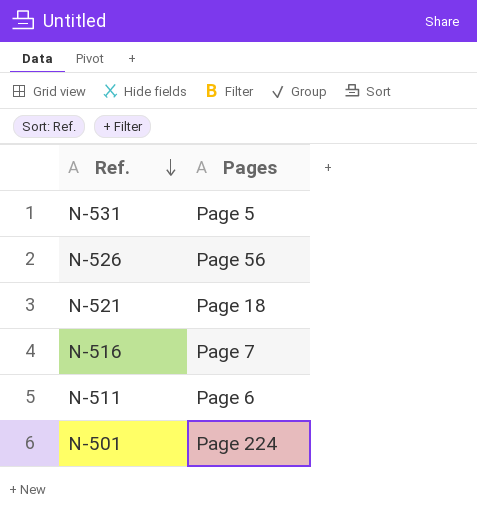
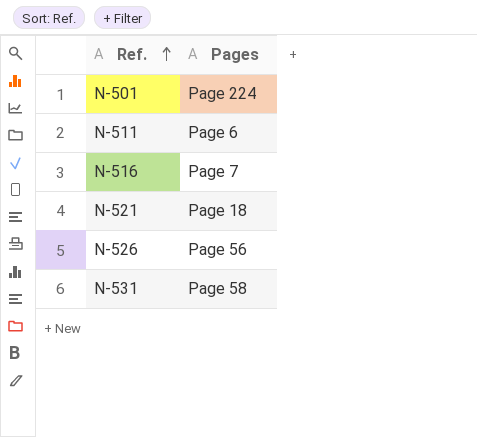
row order: Ref. descending -> Ref. ascending
N-531 | Pages: Page 5 -> Page 58

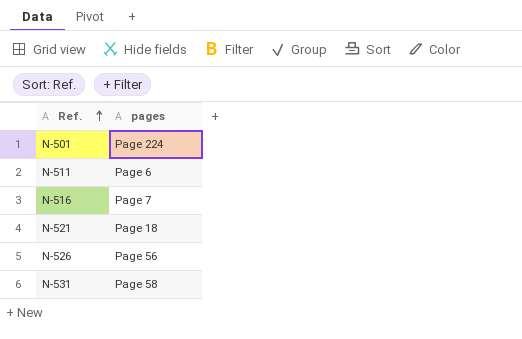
column name: Pages -> pages

